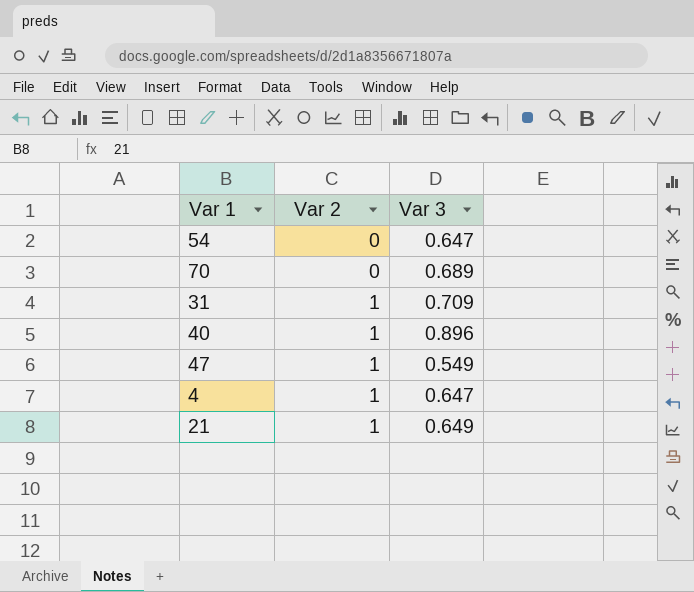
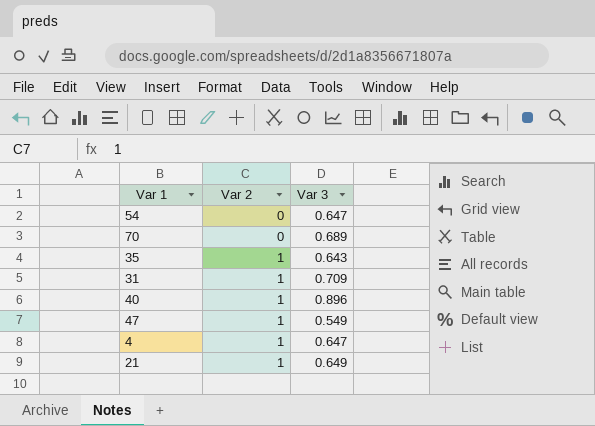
row 35: none -> 1 | 0.643

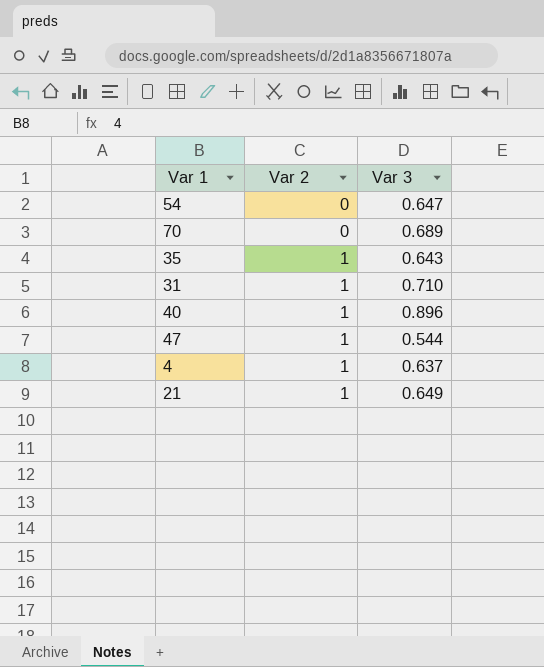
31 | Var 3: 0.709 -> 0.710
47 | Var 3: 0.549 -> 0.544
4 | Var 3: 0.647 -> 0.637

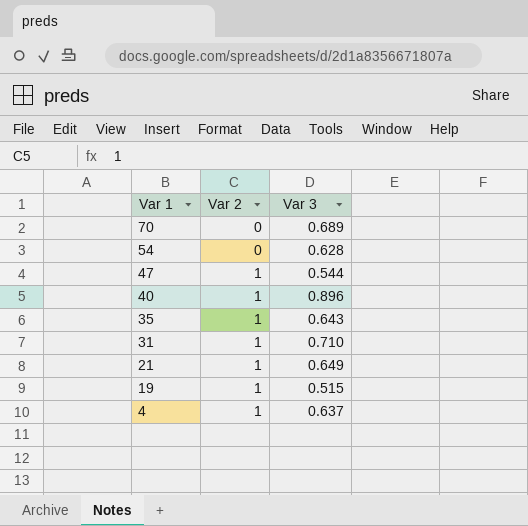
row order: Var 2 ascending -> Var 1 descending
54 | Var 3: 0.647 -> 0.628
row 19: none -> 1 | 0.515

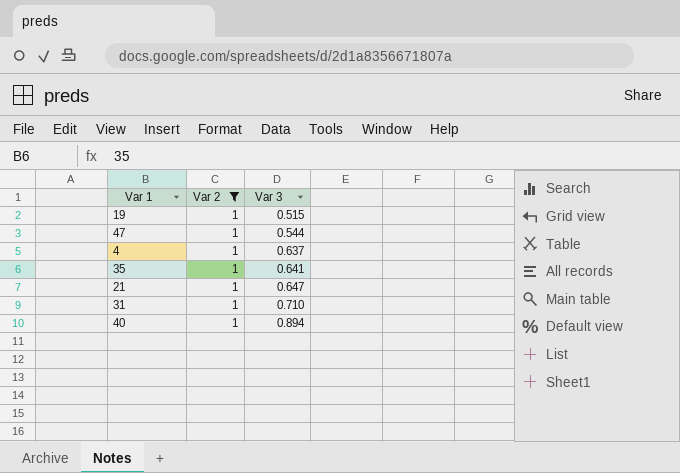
filter: none -> Var 2 = 1
row order: Var 1 descending -> Var 3 ascending
35 | Var 3: 0.643 -> 0.641
21 | Var 3: 0.649 -> 0.647
40 | Var 3: 0.896 -> 0.894

